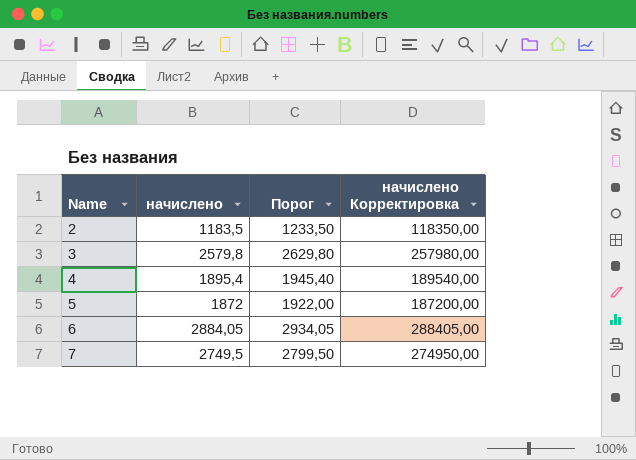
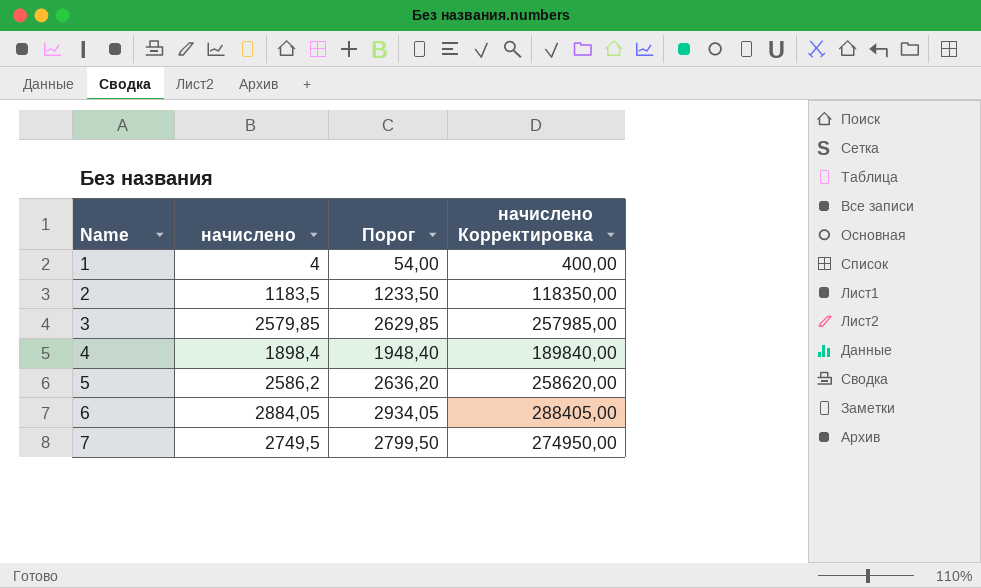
row 1: none -> 4 | 54,00 | 400,00
3 | начислено: 2579,8 -> 2579,85
3 | Порог: 2629,80 -> 2629,85
3 | начислено Корректировка: 257980,00 -> 257985,00
4 | начислено: 1895,4 -> 1898,4
4 | Порог: 1945,40 -> 1948,40
4 | начислено Корректировка: 189540,00 -> 189840,00
5 | начислено: 1872 -> 2586,2
5 | Порог: 1922,00 -> 2636,20
5 | начислено Корректировка: 187200,00 -> 258620,00

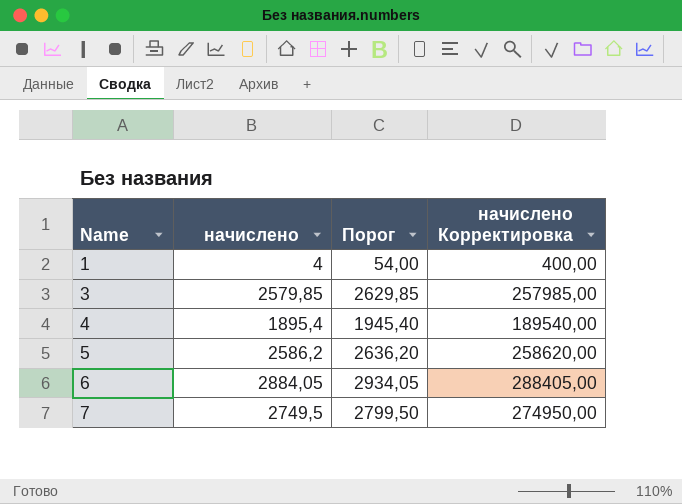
row 2: 1183,5 | 1233,50 | 118350,00 -> none
4 | начислено: 1898,4 -> 1895,4
4 | Порог: 1948,40 -> 1945,40
4 | начислено Корректировка: 189840,00 -> 189540,00

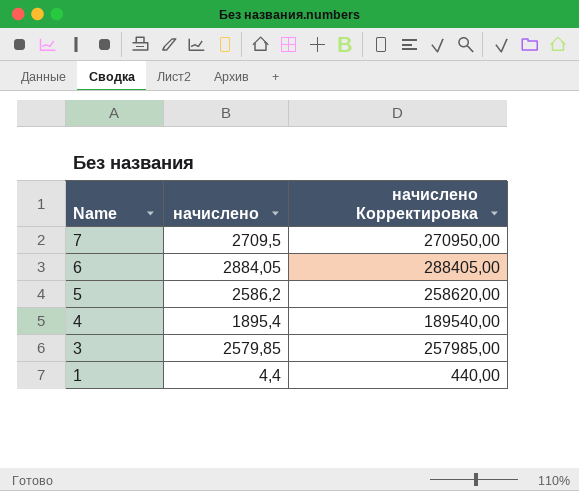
row order: Name ascending -> Name descending
column Порог | formula: [начислено] + 50 -> none
7 | начислено: 2749,5 -> 2709,5
7 | начислено Корректировка: 274950,00 -> 270950,00
1 | начислено: 4 -> 4,4
1 | начислено Корректировка: 400,00 -> 440,00

